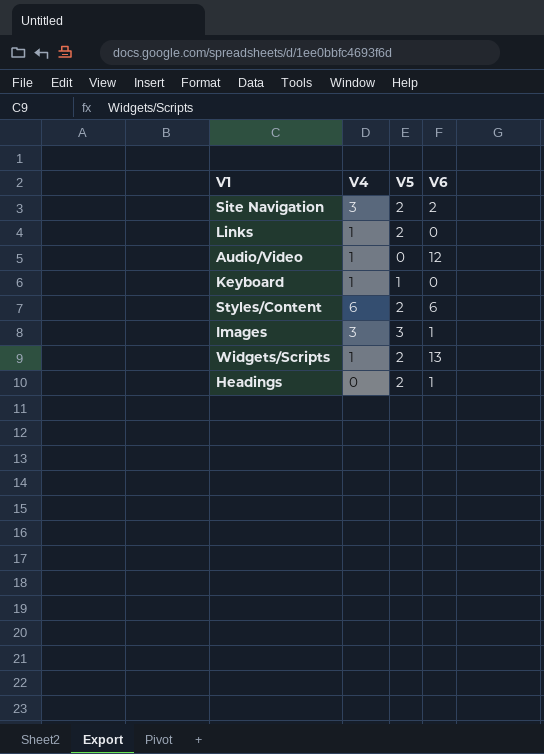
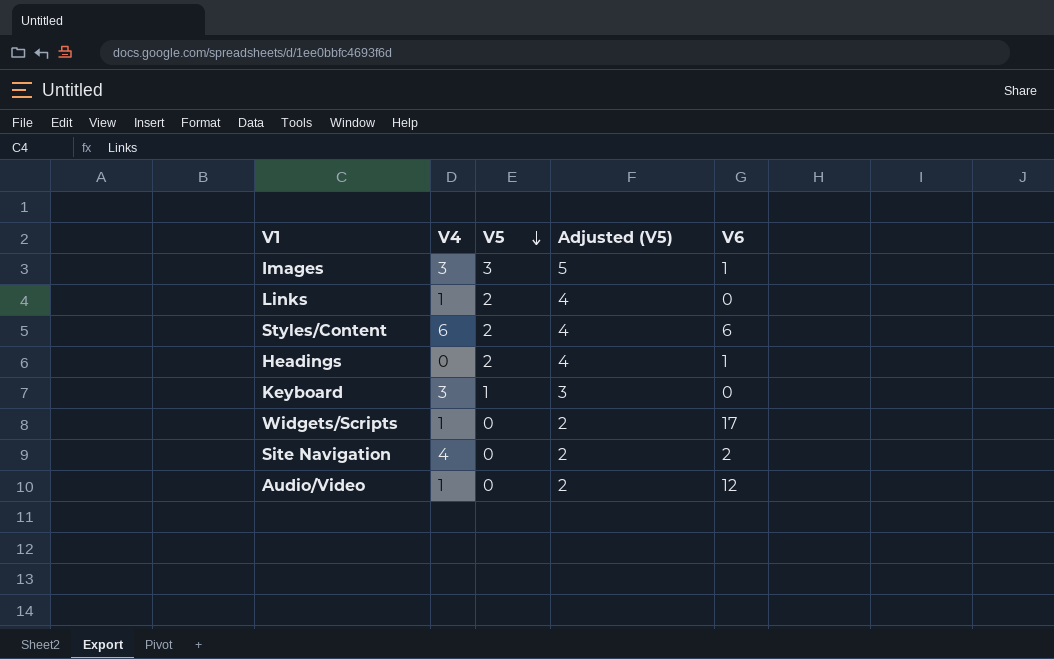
row order: none -> V5 descending
column Adjusted (V5) | formula: none -> [V5] + 2
Keyboard | V4: 1 -> 3
Widgets/Scripts | V5: 2 -> 0
Widgets/Scripts | V6: 13 -> 17
Site Navigation | V4: 3 -> 4
Site Navigation | V5: 2 -> 0

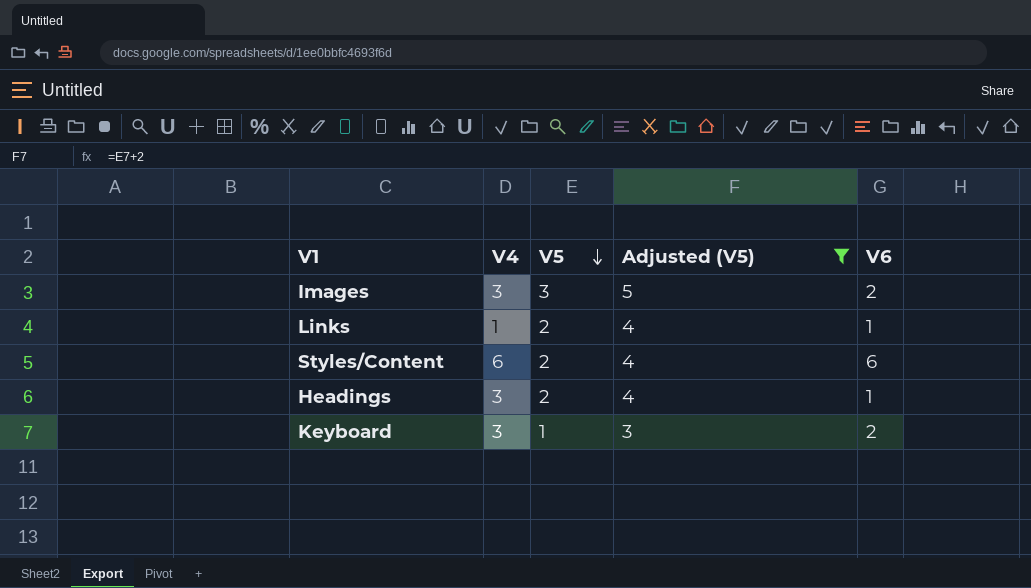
filter: none -> Adjusted (V5) != 2
Images | V6: 1 -> 2
Links | V6: 0 -> 1
Headings | V4: 0 -> 3
Keyboard | V6: 0 -> 2

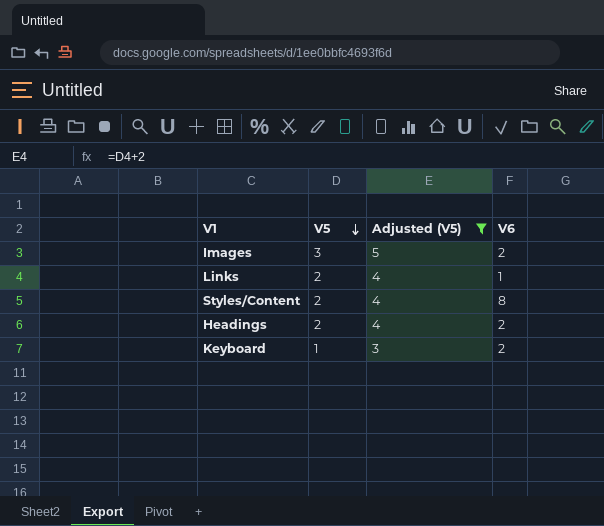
column V4 | position: 2 -> none
Styles/Content | V6: 6 -> 8
Headings | V6: 1 -> 2

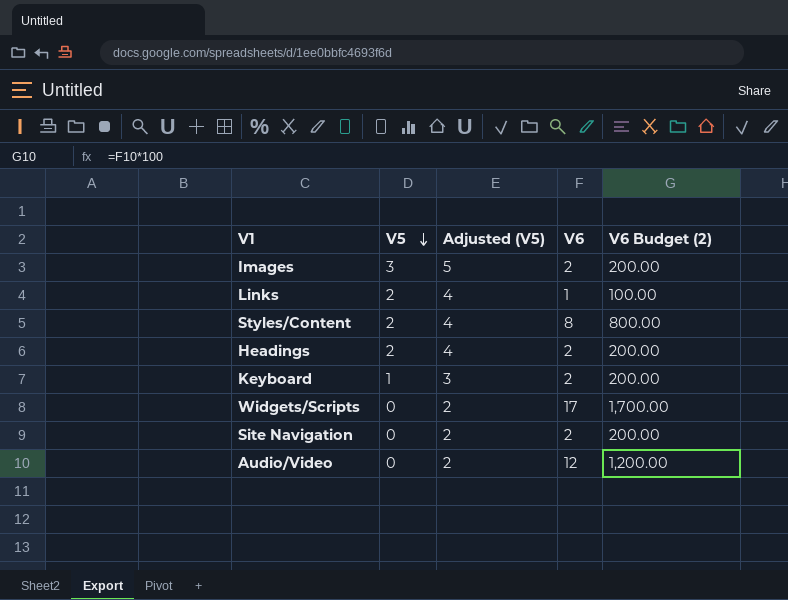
filter: Adjusted (V5) != 2 -> none
column V6 Budget (2) | formula: none -> [V6] * 100

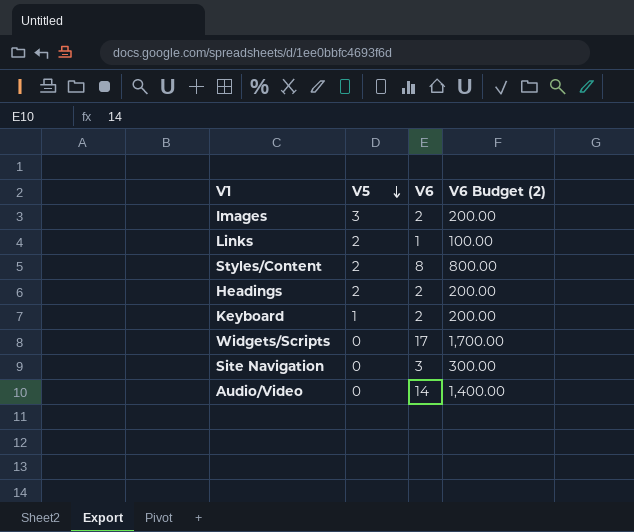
column Adjusted (V5) | formula: [V5] + 2 -> none
Site Navigation | V6: 2 -> 3
Site Navigation | V6 Budget (2): 200.00 -> 300.00
Audio/Video | V6: 12 -> 14
Audio/Video | V6 Budget (2): 1,200.00 -> 1,400.00

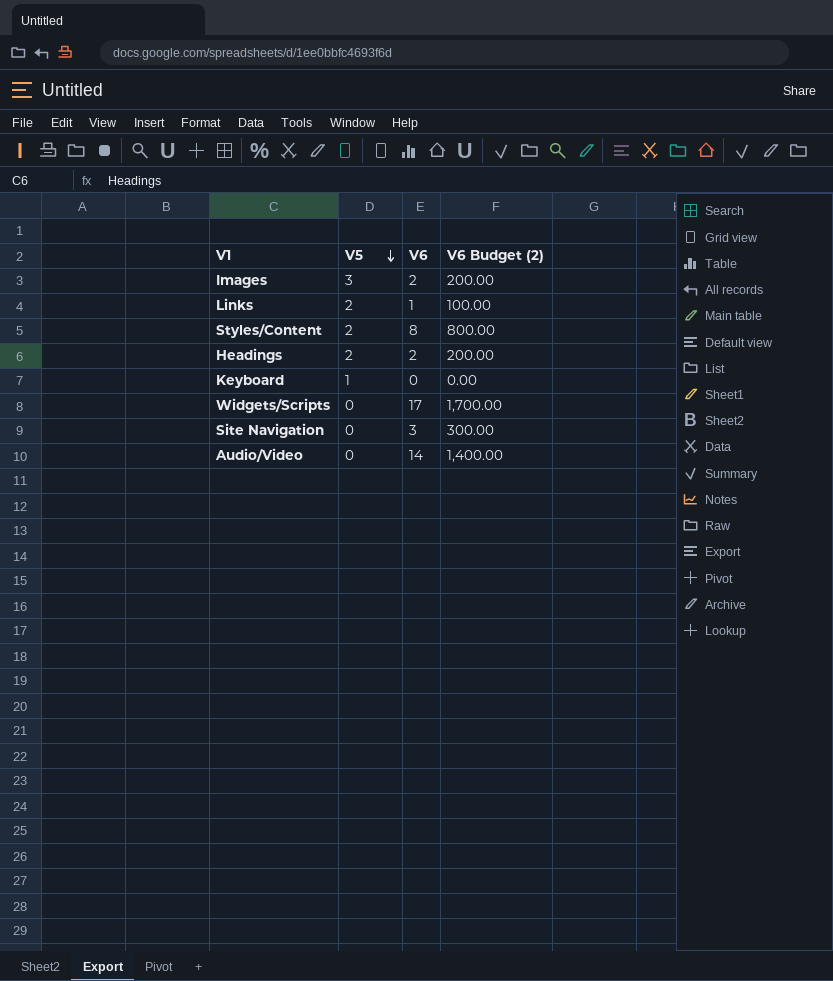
Keyboard | V6: 2 -> 0
Keyboard | V6 Budget (2): 200.00 -> 0.00

